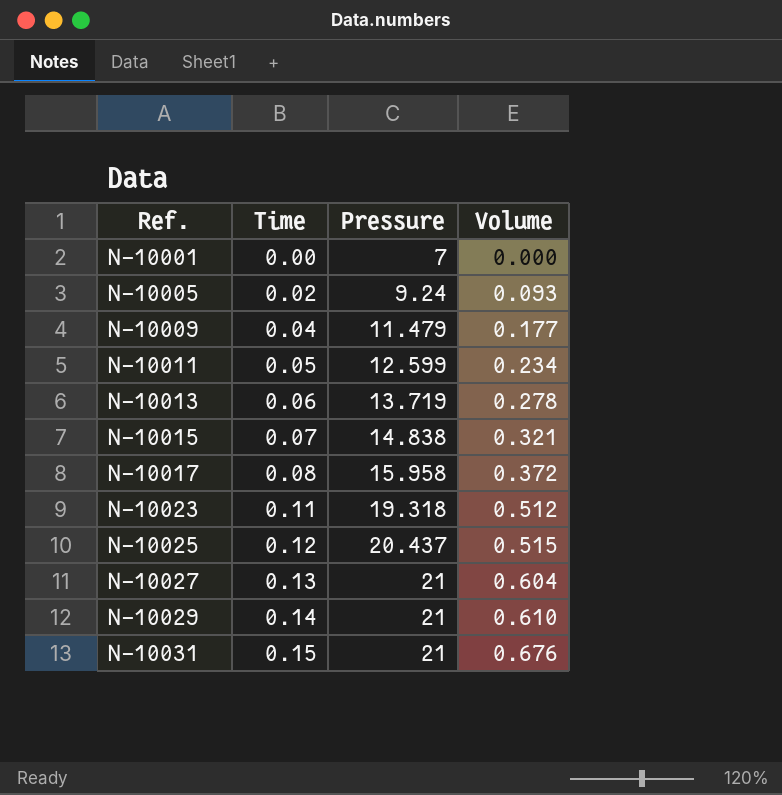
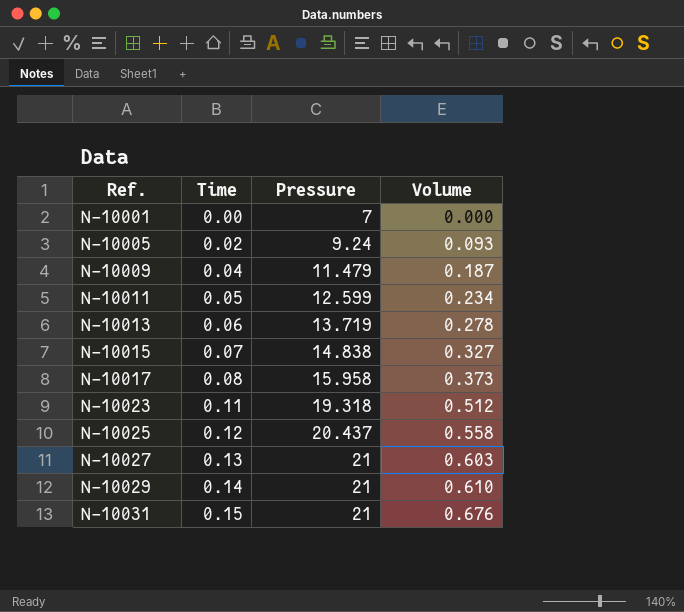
N-10009 | Volume: 0.177 -> 0.187
N-10015 | Volume: 0.321 -> 0.327
N-10017 | Volume: 0.372 -> 0.373
N-10025 | Volume: 0.515 -> 0.558
N-10027 | Volume: 0.604 -> 0.603

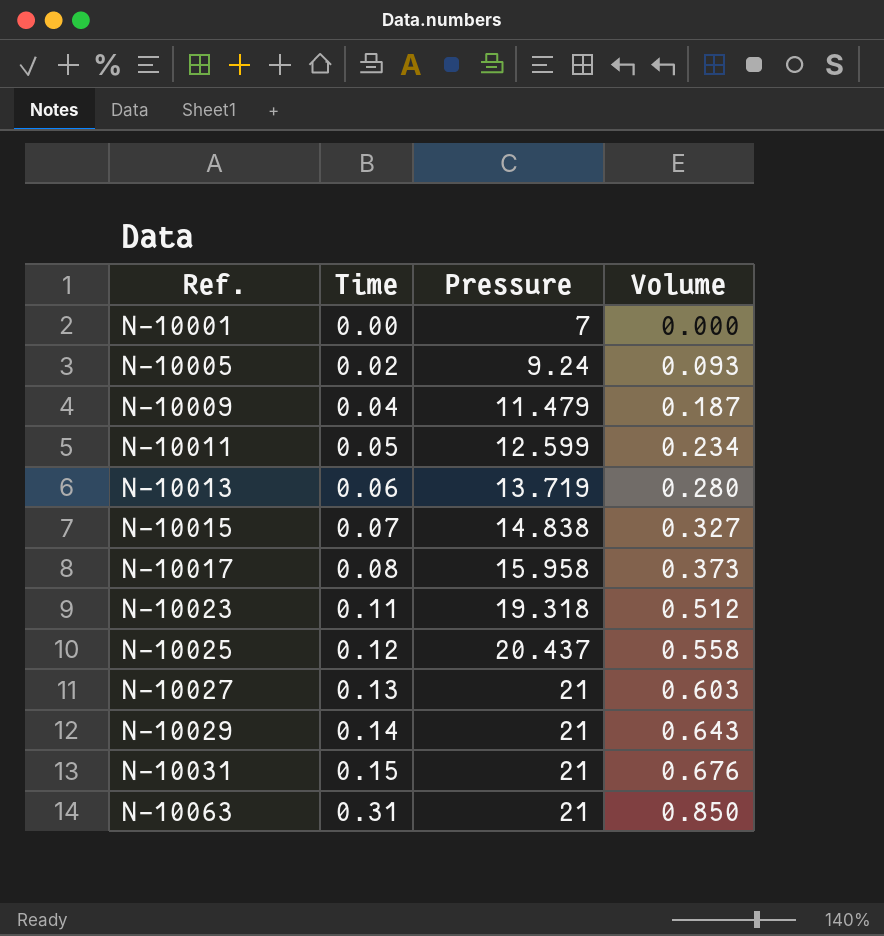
N-10013 | Volume: 0.278 -> 0.280
N-10029 | Volume: 0.610 -> 0.643
row N-10063: none -> 0.31 | 21 | 0.850

